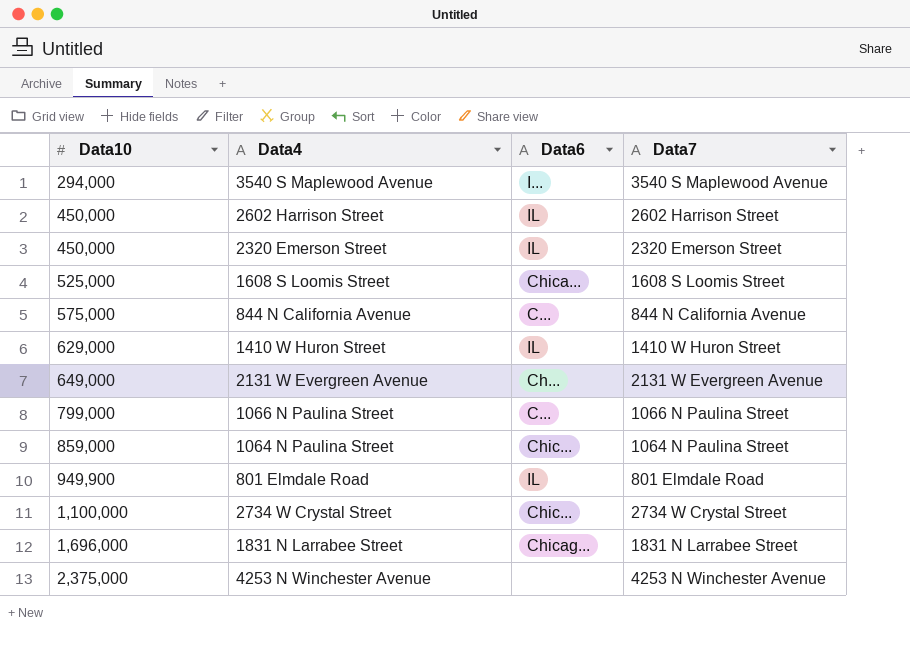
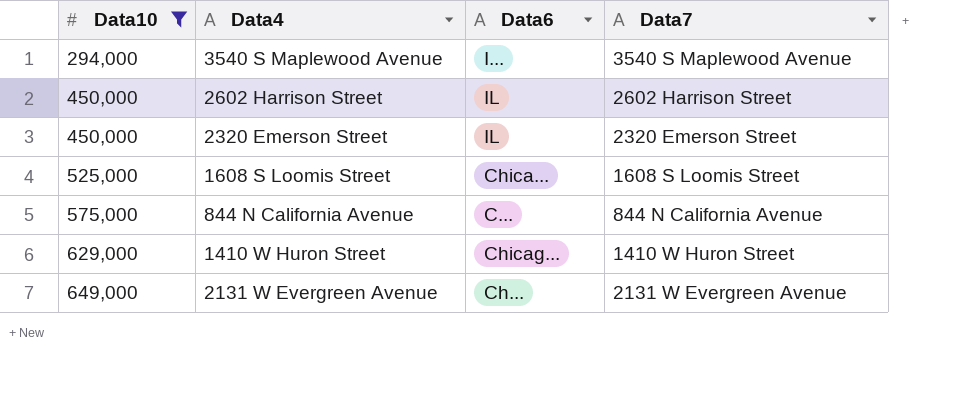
filter: none -> Data10 <= 649,000
1410 W Huron Street | Data6: IL -> Chicag...

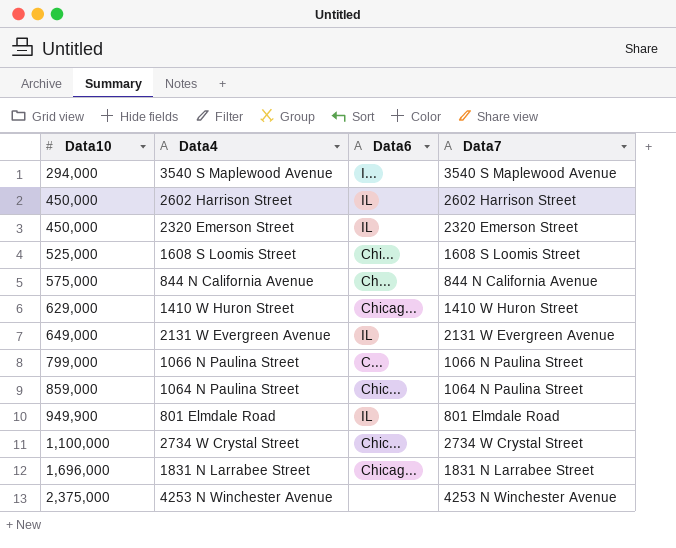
filter: Data10 <= 649,000 -> none
1608 S Loomis Street | Data6: Chica... -> Chi...
844 N California Avenue | Data6: C... -> Ch...
2131 W Evergreen Avenue | Data6: Ch... -> IL

